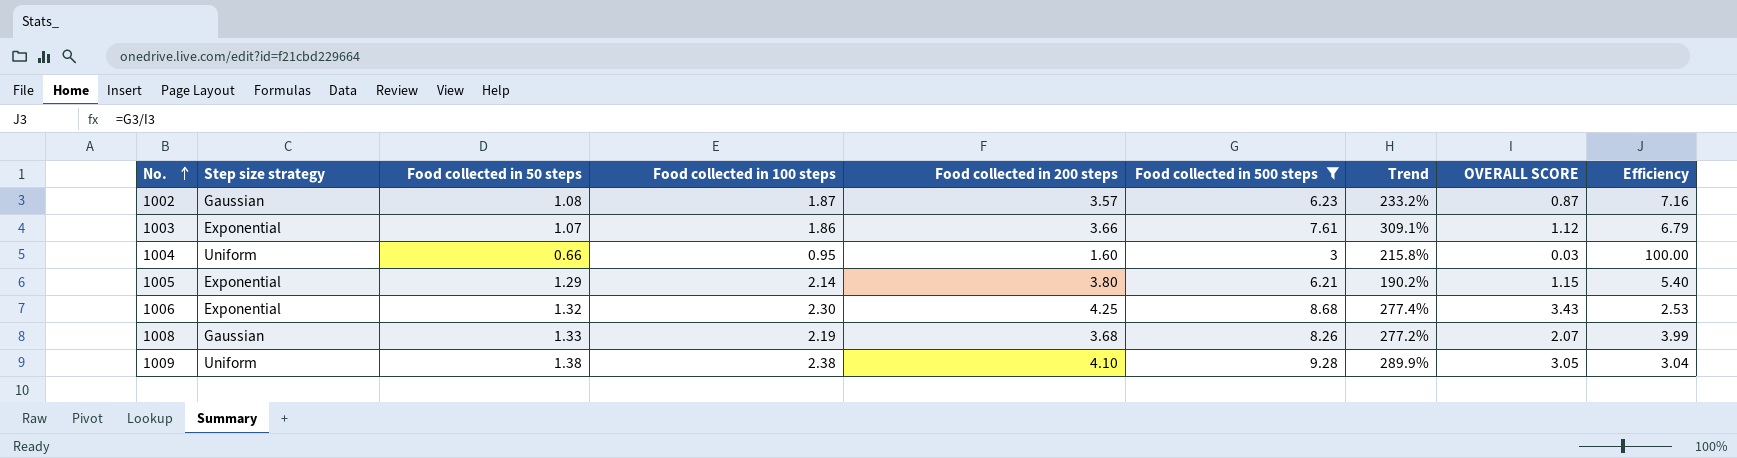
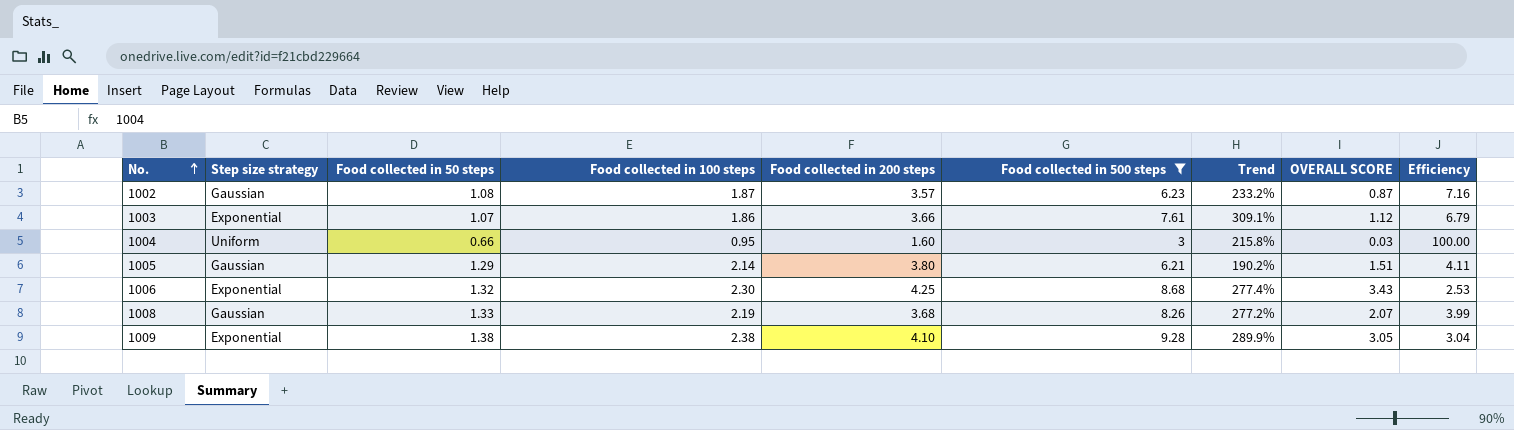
1005 | Step size strategy: Exponential -> Gaussian
1005 | OVERALL SCORE: 1.15 -> 1.51
1005 | Efficiency: 5.40 -> 4.11
1009 | Step size strategy: Uniform -> Exponential

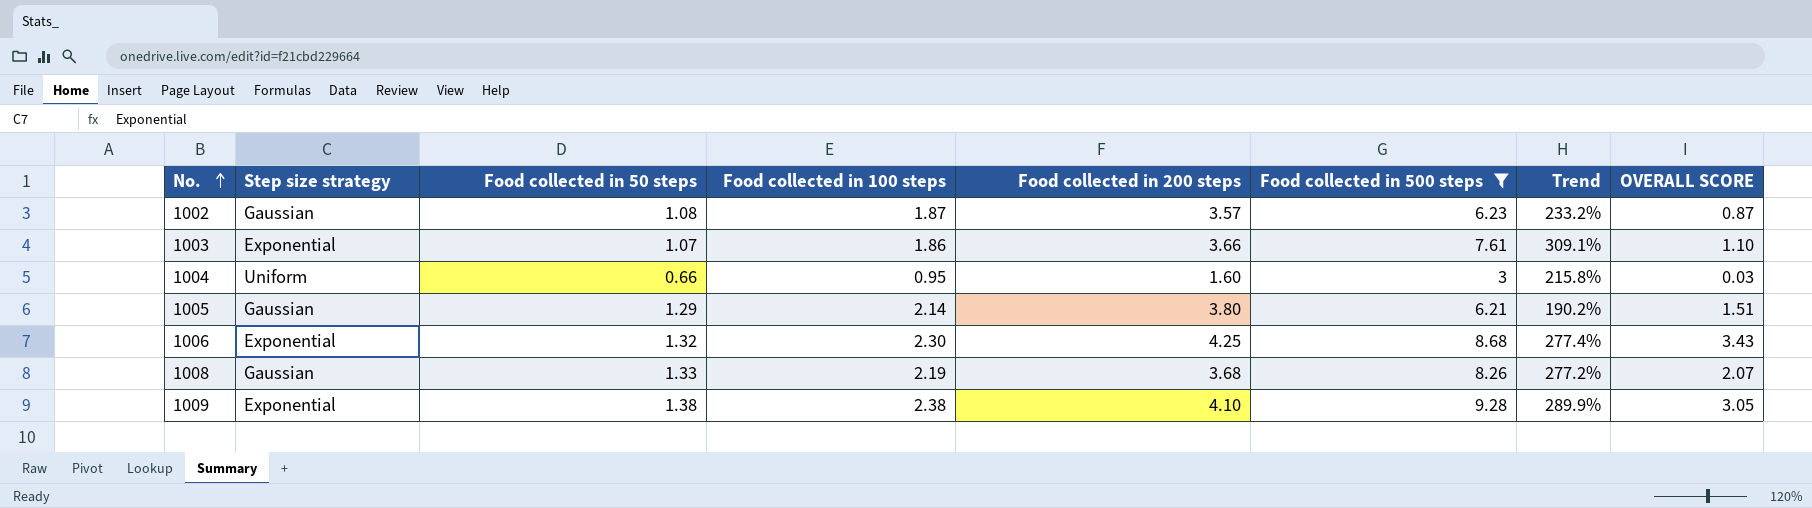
column Efficiency | formula: [Food collected in 500 steps] / [OVERALL SCORE] -> none
1003 | OVERALL SCORE: 1.12 -> 1.10

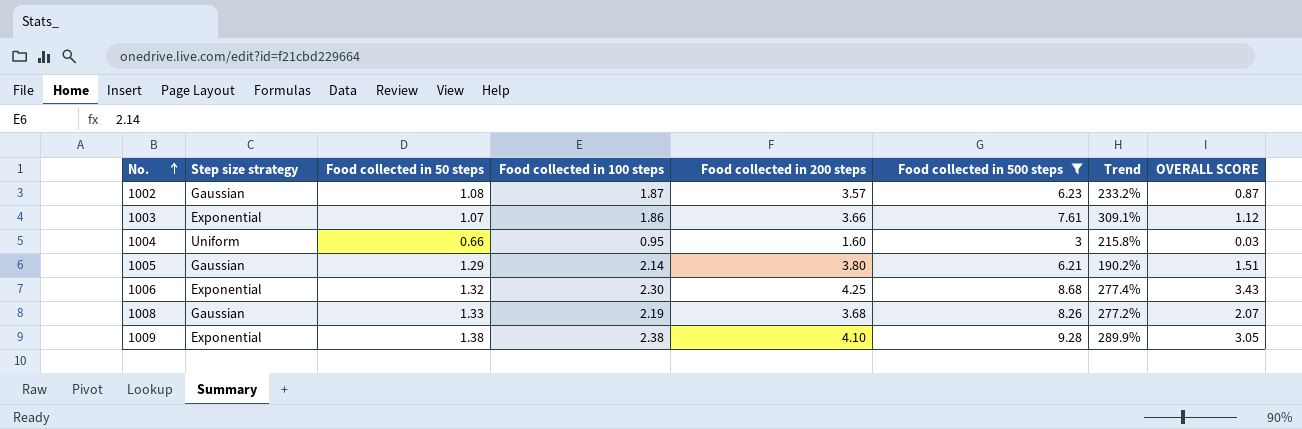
1003 | OVERALL SCORE: 1.10 -> 1.12

